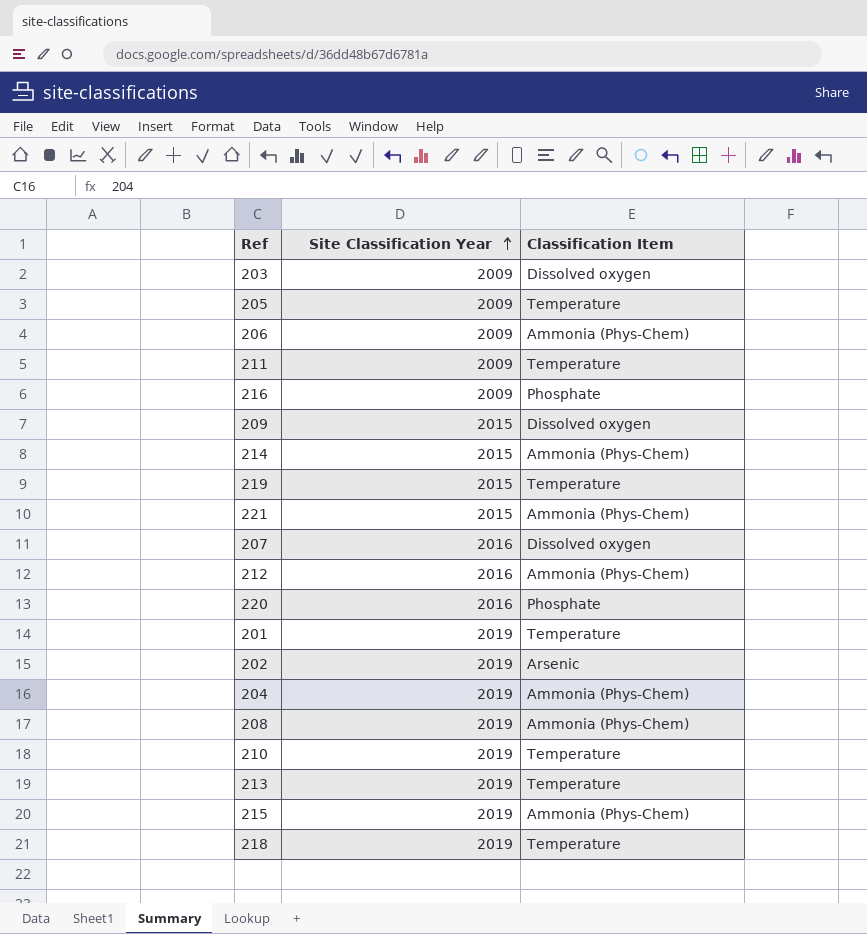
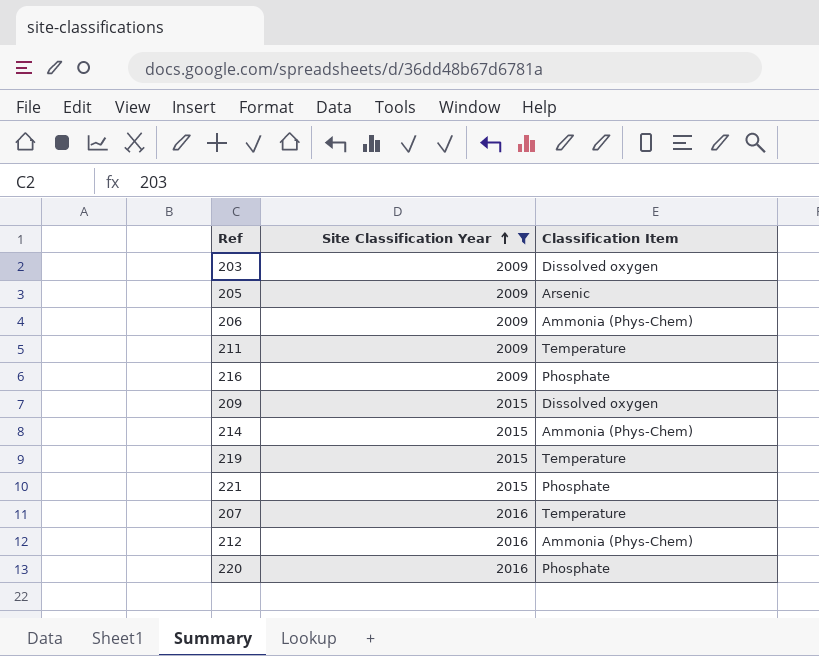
filter: none -> Site Classification Year != 2019
205 | Classification Item: Temperature -> Arsenic
221 | Classification Item: Ammonia (Phys-Chem) -> Phosphate
207 | Classification Item: Dissolved oxygen -> Temperature

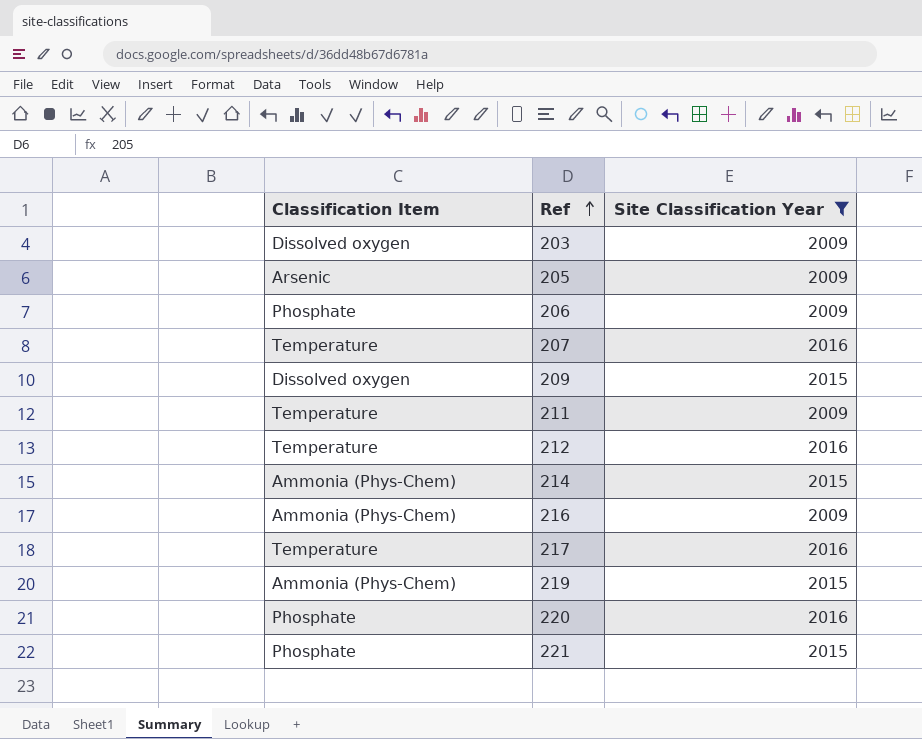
row order: Site Classification Year ascending -> Ref ascending
column Classification Item | position: 3 -> 1
206 | Classification Item: Ammonia (Phys-Chem) -> Phosphate
212 | Classification Item: Ammonia (Phys-Chem) -> Temperature
216 | Classification Item: Phosphate -> Ammonia (Phys-Chem)
row 217: none -> Temperature | 2016
219 | Classification Item: Temperature -> Ammonia (Phys-Chem)

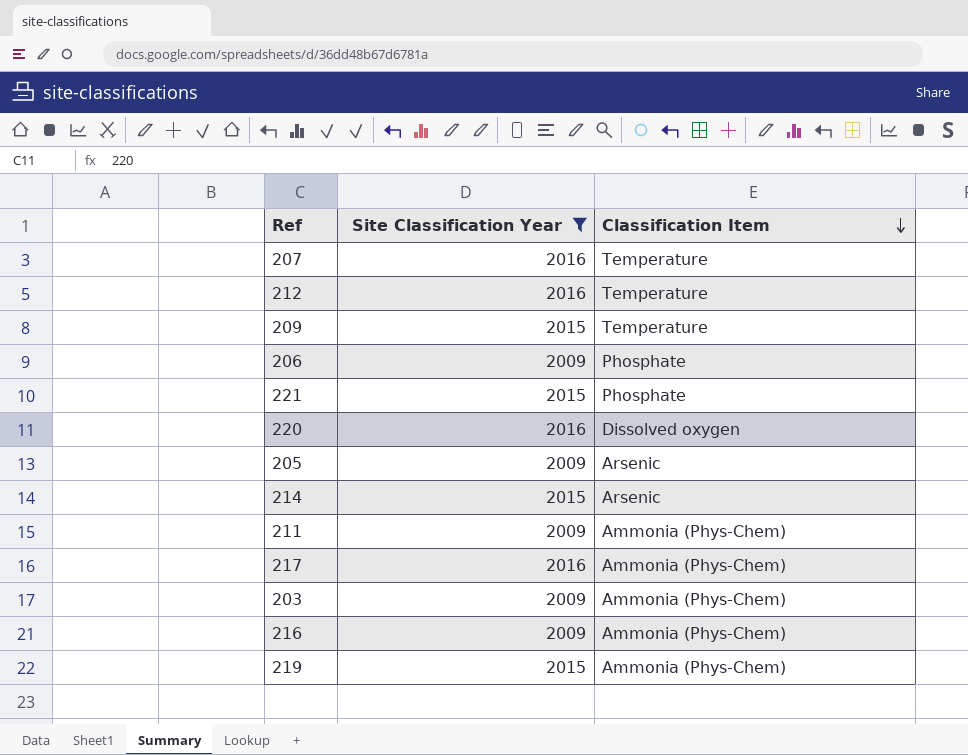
row order: Ref ascending -> Classification Item descending
column Classification Item | position: 1 -> 3
209 | Classification Item: Dissolved oxygen -> Temperature
220 | Classification Item: Phosphate -> Dissolved oxygen
214 | Classification Item: Ammonia (Phys-Chem) -> Arsenic
211 | Classification Item: Temperature -> Ammonia (Phys-Chem)
217 | Classification Item: Temperature -> Ammonia (Phys-Chem)
203 | Classification Item: Dissolved oxygen -> Ammonia (Phys-Chem)

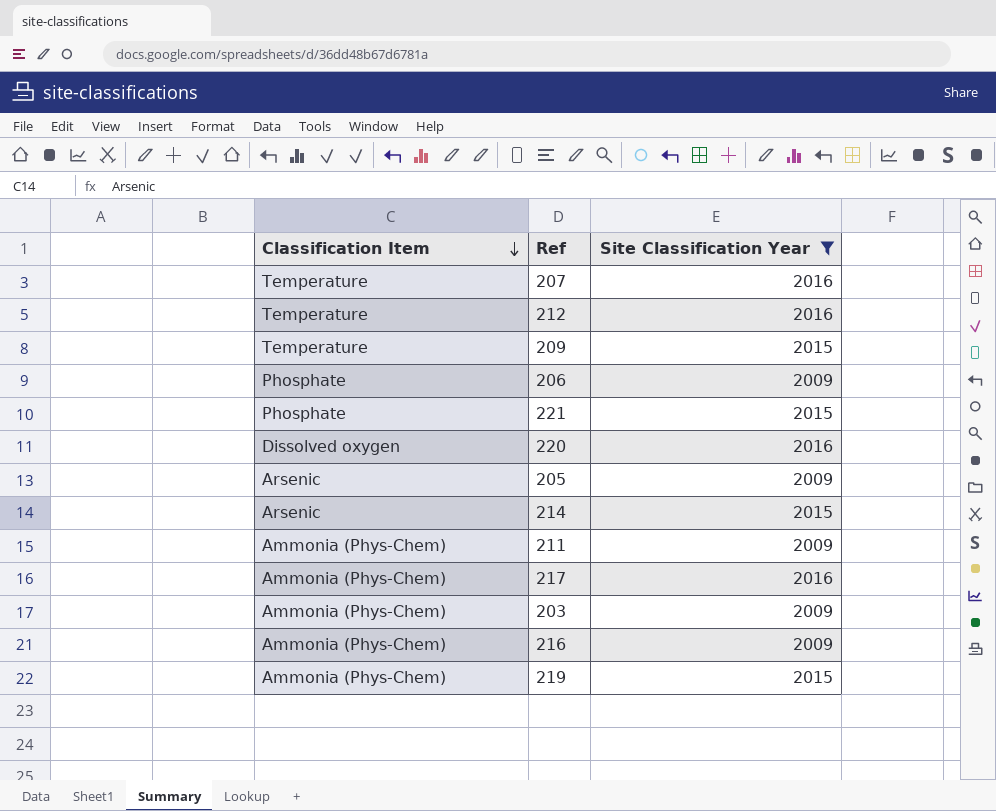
column Classification Item | position: 3 -> 1

